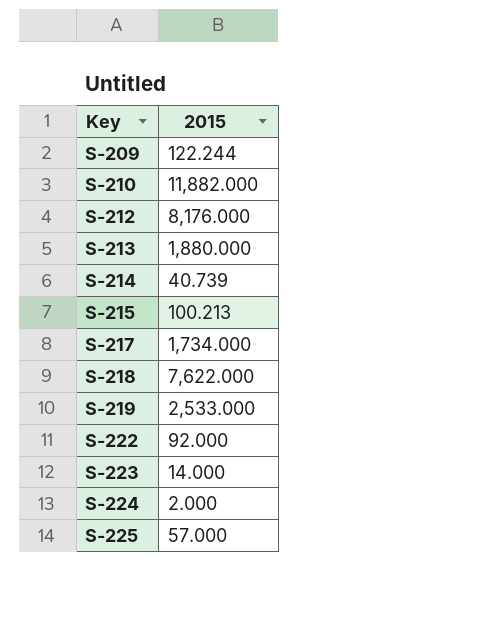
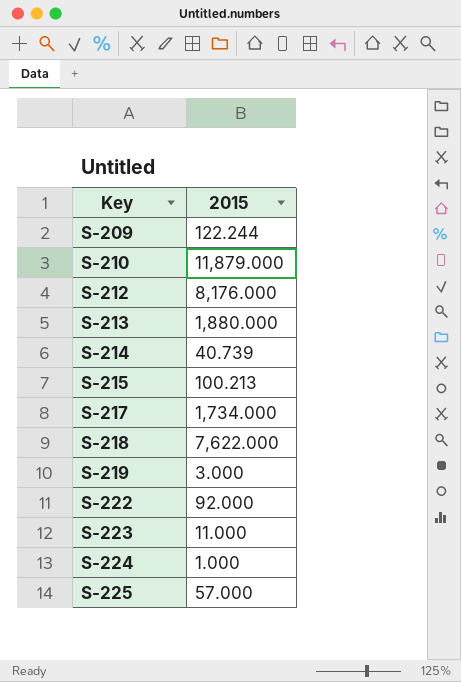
S-210 | 2015: 11,882.000 -> 11,879.000
S-219 | 2015: 2,533.000 -> 3.000
S-223 | 2015: 14.000 -> 11.000
S-224 | 2015: 2.000 -> 1.000

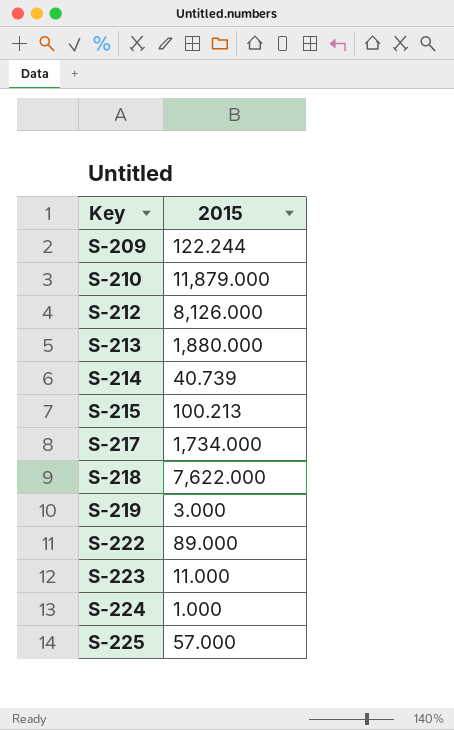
S-212 | 2015: 8,176.000 -> 8,126.000
S-222 | 2015: 92.000 -> 89.000

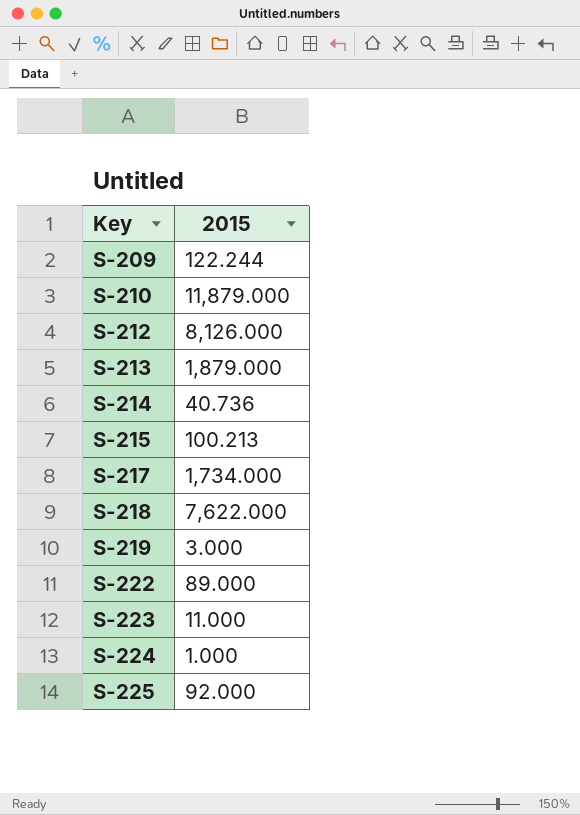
S-213 | 2015: 1,880.000 -> 1,879.000
S-214 | 2015: 40.739 -> 40.736
S-225 | 2015: 57.000 -> 92.000

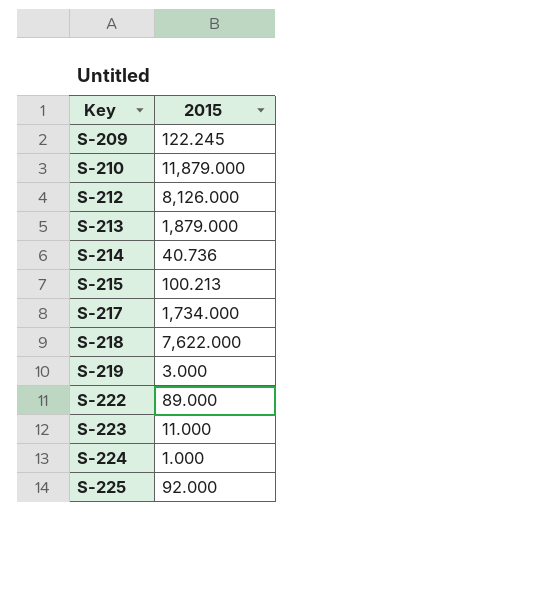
S-209 | 2015: 122.244 -> 122.245

